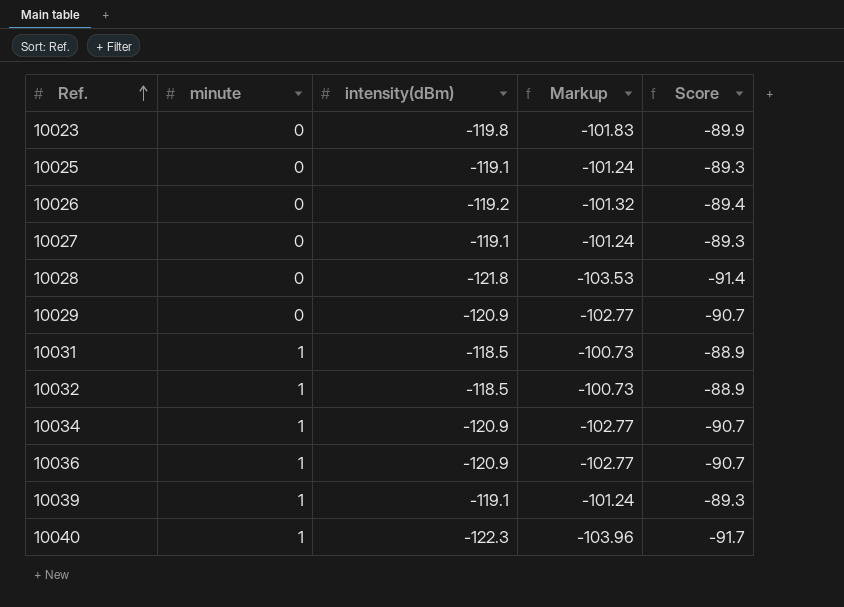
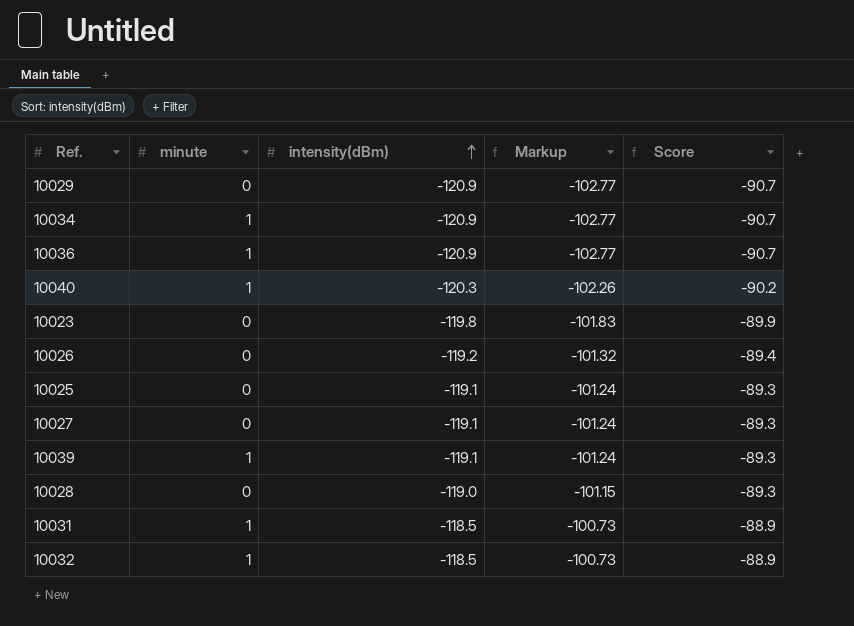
row order: Ref. ascending -> intensity(dBm) ascending
10040 | intensity(dBm): -122.3 -> -120.3
10040 | Markup: -103.96 -> -102.26
10040 | Score: -91.7 -> -90.2
10028 | intensity(dBm): -121.8 -> -119.0
10028 | Markup: -103.53 -> -101.15
10028 | Score: -91.4 -> -89.3

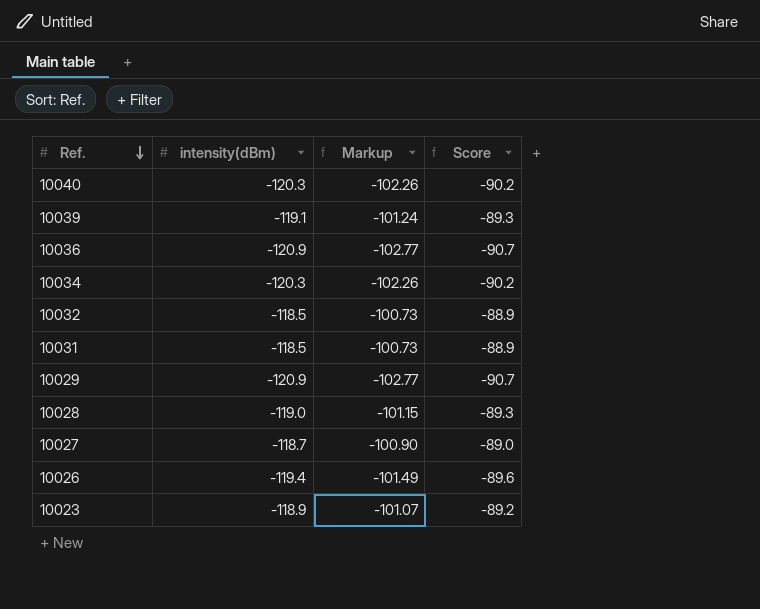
row order: intensity(dBm) ascending -> Ref. descending
column minute | position: 2 -> none
row 10025: 0 | -119.1 | -101.24 | -89.3 -> none
10034 | intensity(dBm): -120.9 -> -120.3
10034 | Markup: -102.77 -> -102.26
10034 | Score: -90.7 -> -90.2
10027 | intensity(dBm): -119.1 -> -118.7
10027 | Markup: -101.24 -> -100.90
10027 | Score: -89.3 -> -89.0
10026 | intensity(dBm): -119.2 -> -119.4
10026 | Markup: -101.32 -> -101.49
10026 | Score: -89.4 -> -89.6
10023 | intensity(dBm): -119.8 -> -118.9
10023 | Markup: -101.83 -> -101.07
10023 | Score: -89.9 -> -89.2

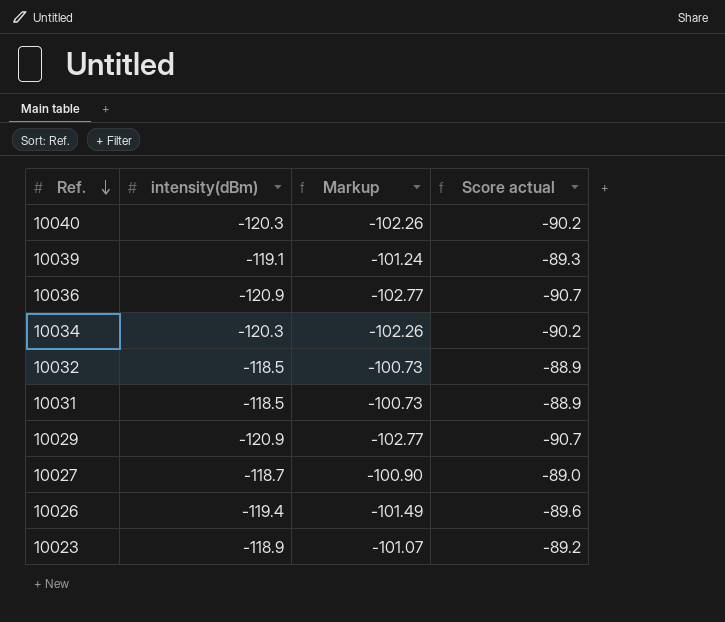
column name: Score -> Score actual
row 10028: -119.0 | -101.15 | -89.3 -> none

